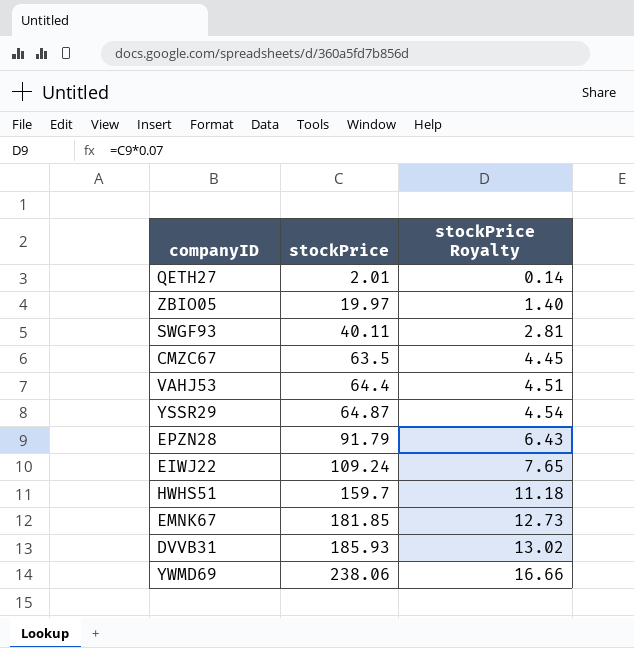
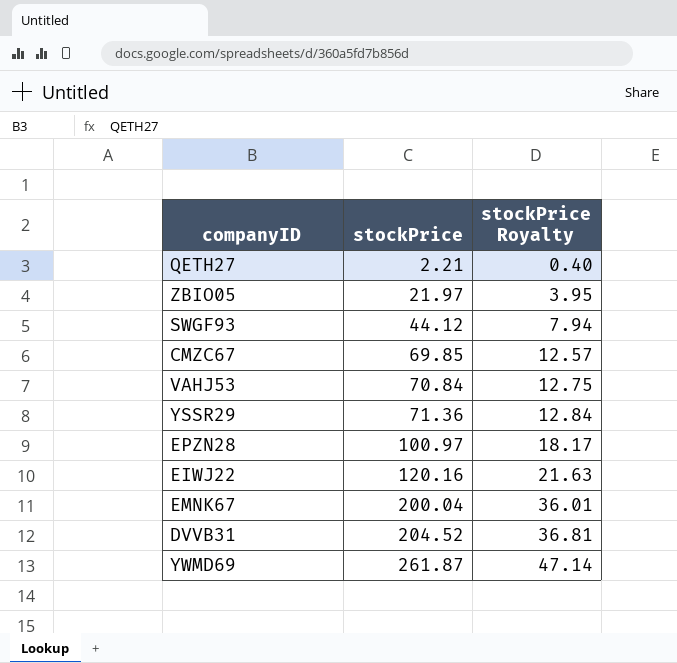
column stockPrice Royalty | formula: [stockPrice] * 0.07 -> [stockPrice] * 0.18
row HWHS51: 159.7 | 11.18 -> none
QETH27 | stockPrice: 2.01 -> 2.21
ZBIO05 | stockPrice: 19.97 -> 21.97
SWGF93 | stockPrice: 40.11 -> 44.12
CMZC67 | stockPrice: 63.5 -> 69.85
VAHJ53 | stockPrice: 64.4 -> 70.84
YSSR29 | stockPrice: 64.87 -> 71.36
EPZN28 | stockPrice: 91.79 -> 100.97
EIWJ22 | stockPrice: 109.24 -> 120.16
EMNK67 | stockPrice: 181.85 -> 200.04
DVVB31 | stockPrice: 185.93 -> 204.52
YWMD69 | stockPrice: 238.06 -> 261.87

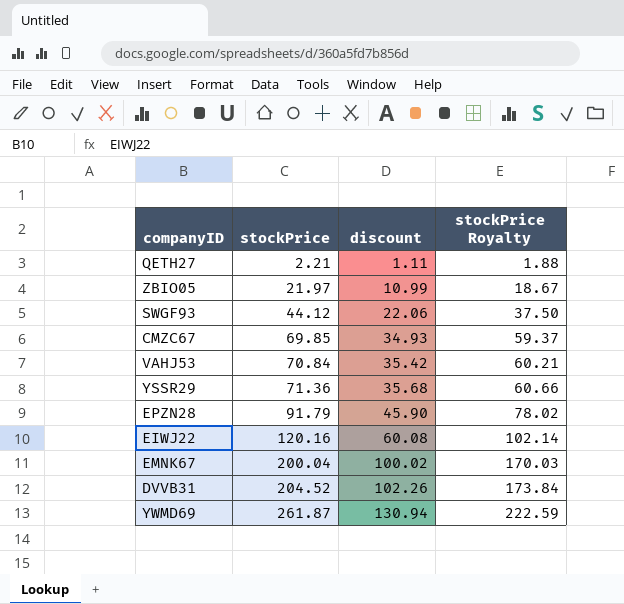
column discount | formula: none -> [stockPrice] * 0.5
column stockPrice Royalty | formula: [stockPrice] * 0.18 -> [stockPrice] * 0.85
EPZN28 | stockPrice: 100.97 -> 91.79

